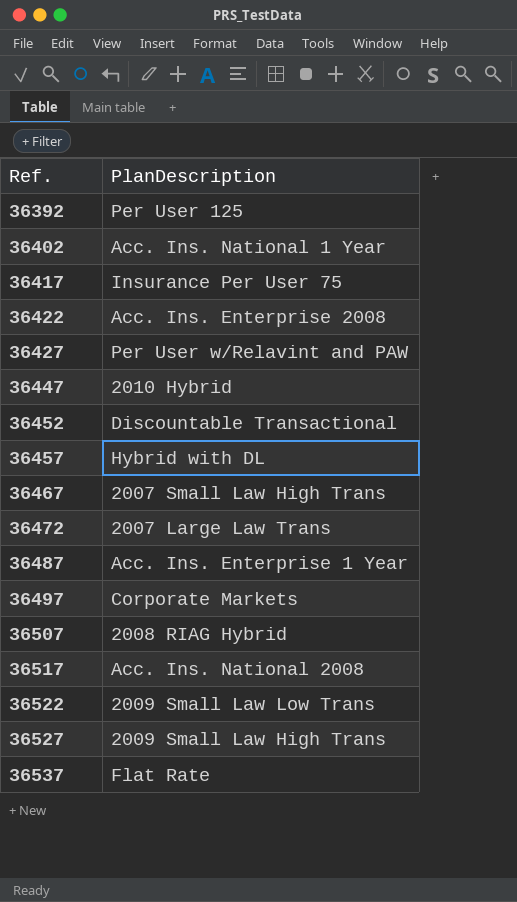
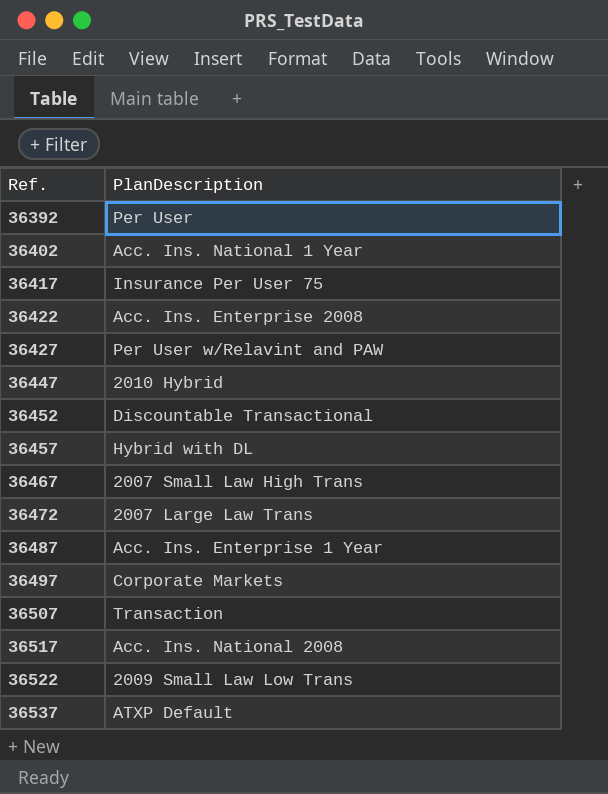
row 36527: 2009 Small Law High Trans -> none
36392 | PlanDescription: Per User 125 -> Per User
36507 | PlanDescription: 2008 RIAG Hybrid -> Transaction
36537 | PlanDescription: Flat Rate -> ATXP Default

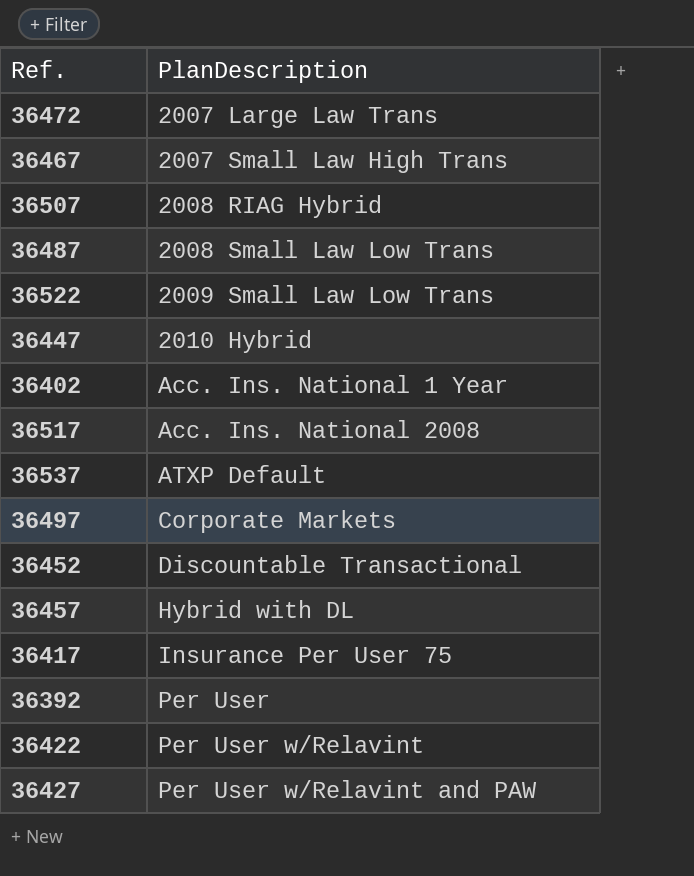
row order: Ref. ascending -> PlanDescription ascending
36507 | PlanDescription: Transaction -> 2008 RIAG Hybrid
36487 | PlanDescription: Acc. Ins. Enterprise 1 Year -> 2008 Small Law Low Trans
36422 | PlanDescription: Acc. Ins. Enterprise 2008 -> Per User w/Relavint

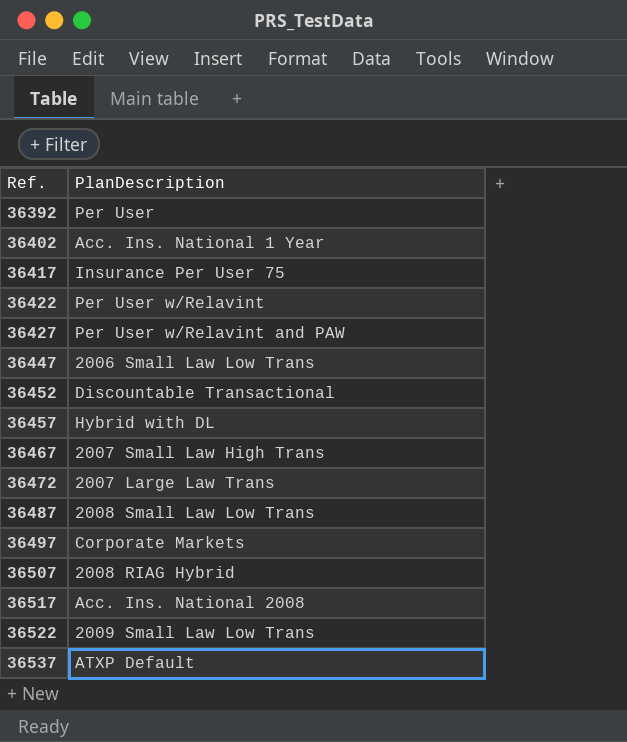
row order: PlanDescription ascending -> Ref. ascending
36447 | PlanDescription: 2010 Hybrid -> 2006 Small Law Low Trans

